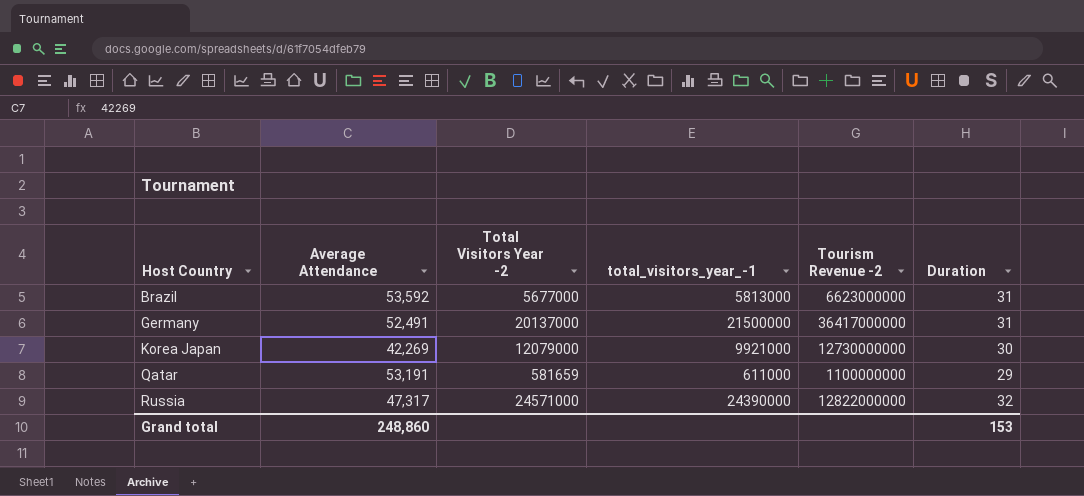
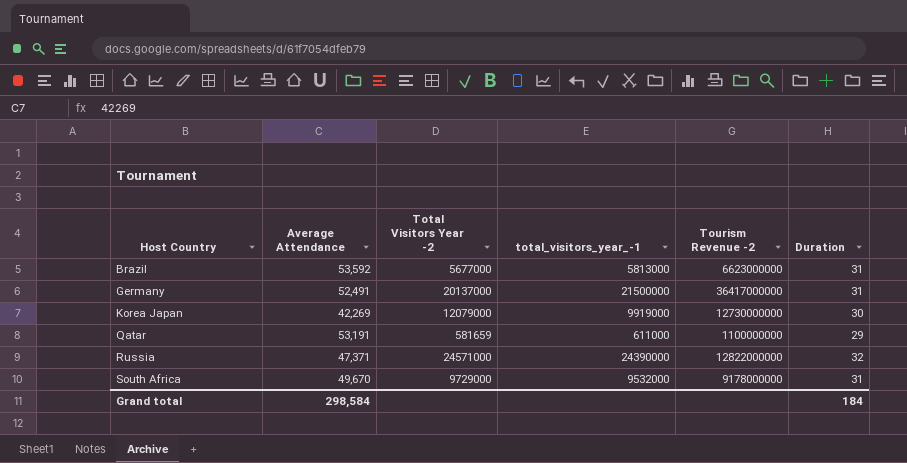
Korea Japan | total_visitors_year_-1: 9921000 -> 9919000
Russia | Average Attendance: 47,317 -> 47,371
row South Africa: none -> 49,670 | 9729000 | 9532000 | 9178000000 | 31
Grand total | Average Attendance: 248,860 -> 298,584
Grand total | Duration: 153 -> 184

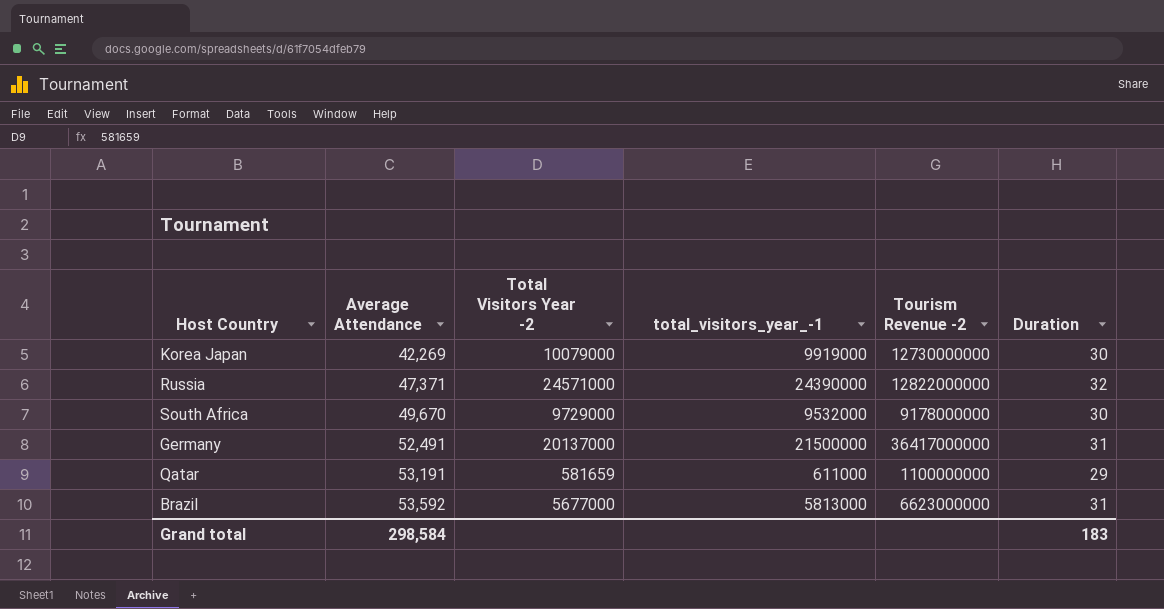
row order: Host Country ascending -> Average Attendance ascending
Korea Japan | Total Visitors Year -2: 12079000 -> 10079000
South Africa | Duration: 31 -> 30
Grand total | Duration: 184 -> 183

